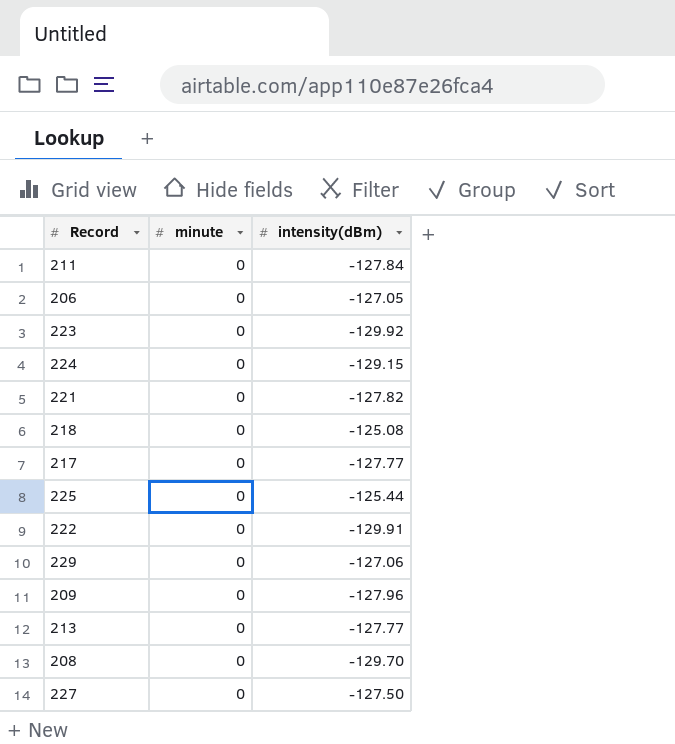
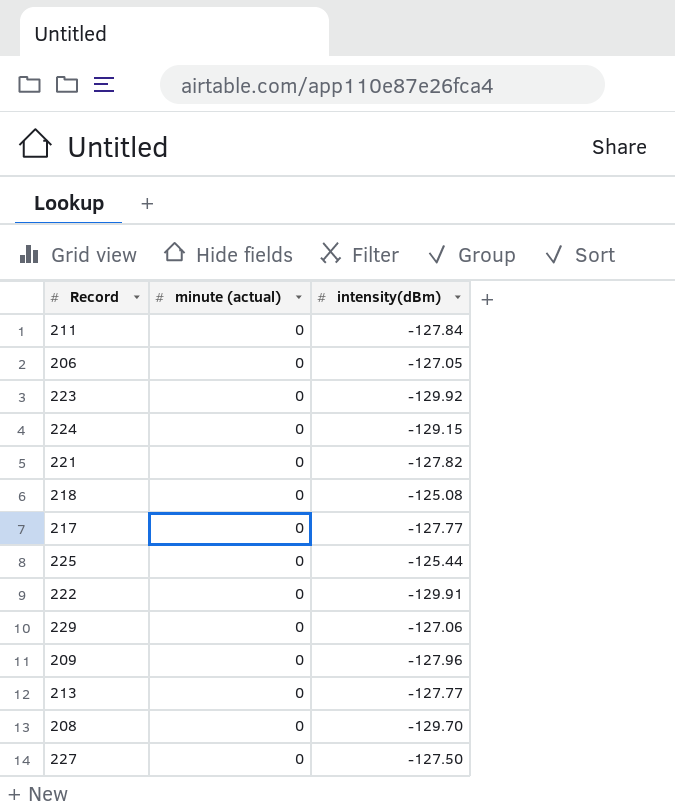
column name: minute -> minute (actual)

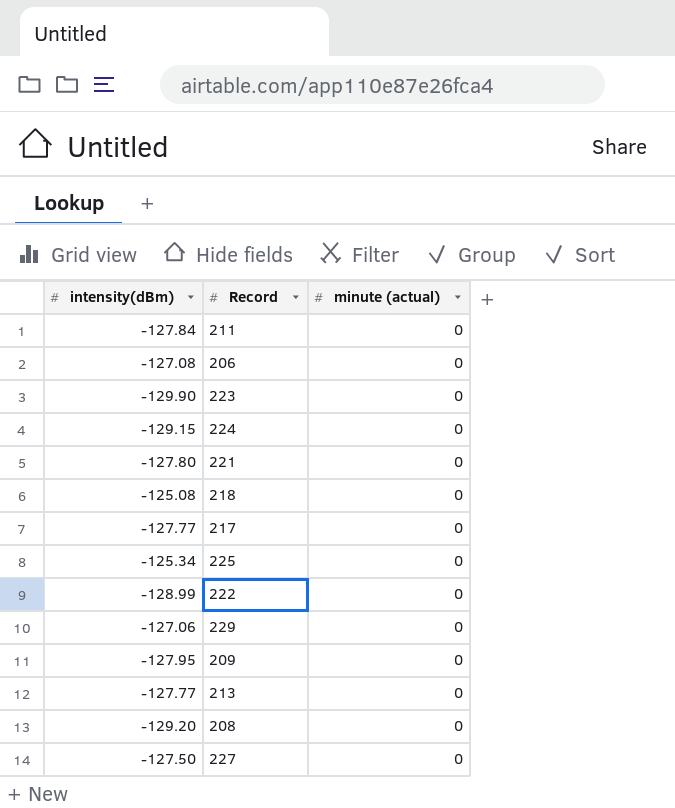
column intensity(dBm) | position: 3 -> 1
206 | intensity(dBm): -127.05 -> -127.08
223 | intensity(dBm): -129.92 -> -129.90
221 | intensity(dBm): -127.82 -> -127.80
225 | intensity(dBm): -125.44 -> -125.34
222 | intensity(dBm): -129.91 -> -128.99
209 | intensity(dBm): -127.96 -> -127.95
208 | intensity(dBm): -129.70 -> -129.20

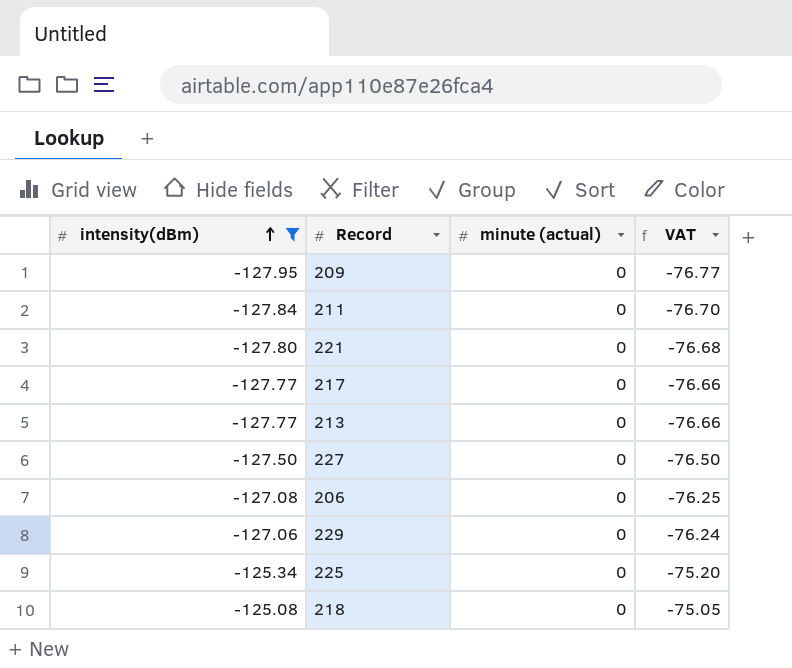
filter: none -> intensity(dBm) >= -127.95
row order: none -> intensity(dBm) ascending
column VAT | formula: none -> [intensity(dBm)] * 0.6

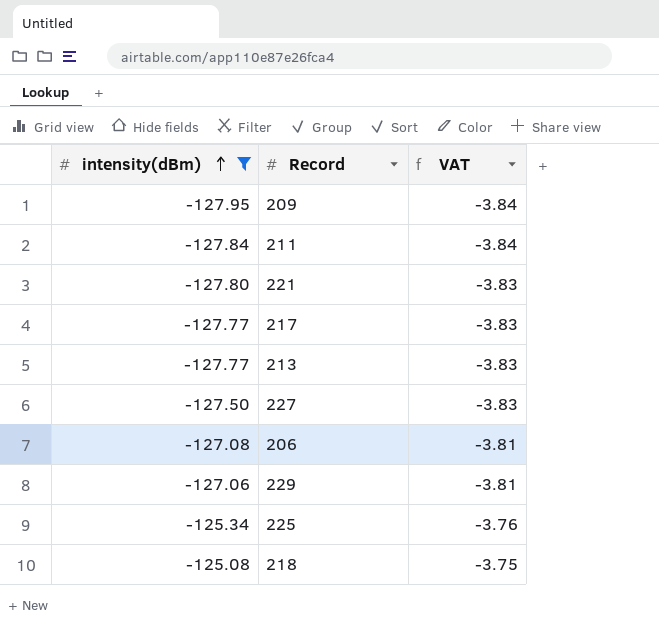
column minute (actual) | position: 3 -> none
column VAT | formula: [intensity(dBm)] * 0.6 -> [intensity(dBm)] * 0.03

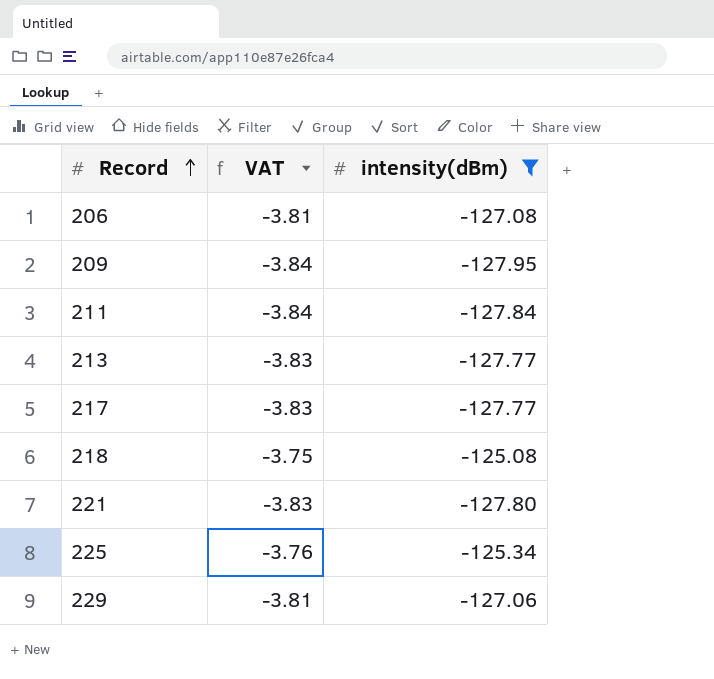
row order: intensity(dBm) ascending -> Record ascending
column intensity(dBm) | position: 1 -> 3
row 227: -127.50 | -3.83 -> none

